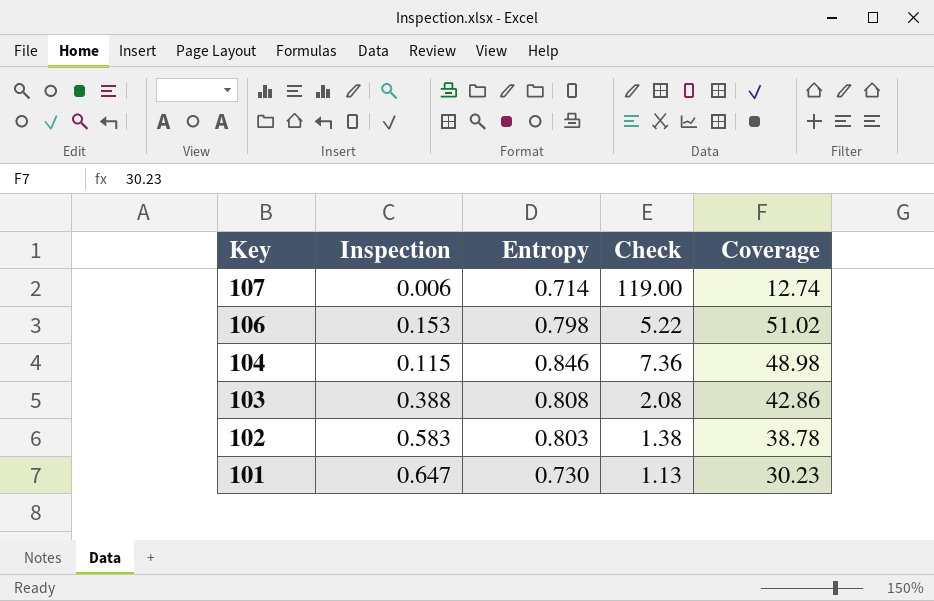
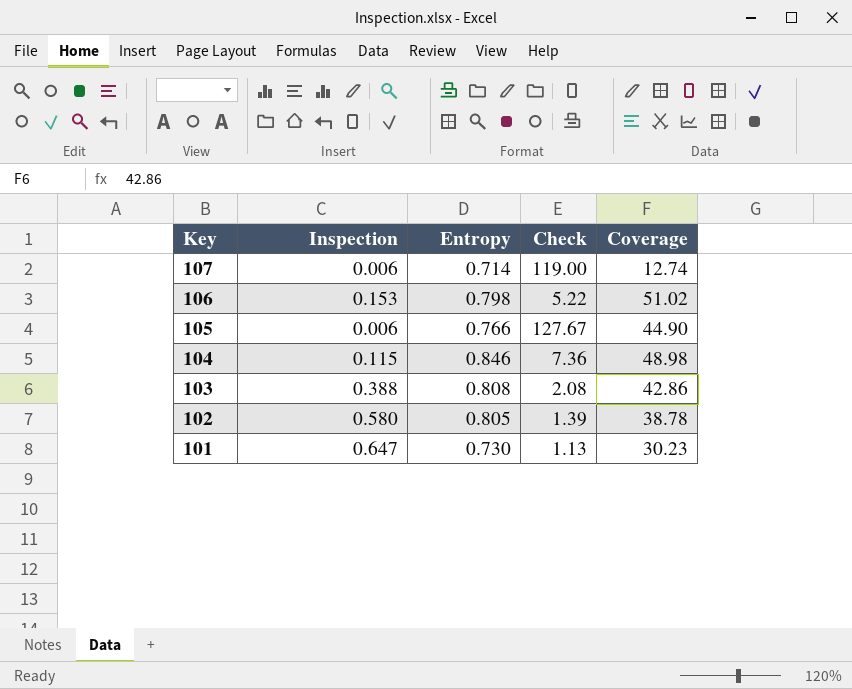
row 105: none -> 0.006 | 0.766 | 127.67 | 44.90
102 | Inspection: 0.583 -> 0.580
102 | Entropy: 0.803 -> 0.805
102 | Check: 1.38 -> 1.39

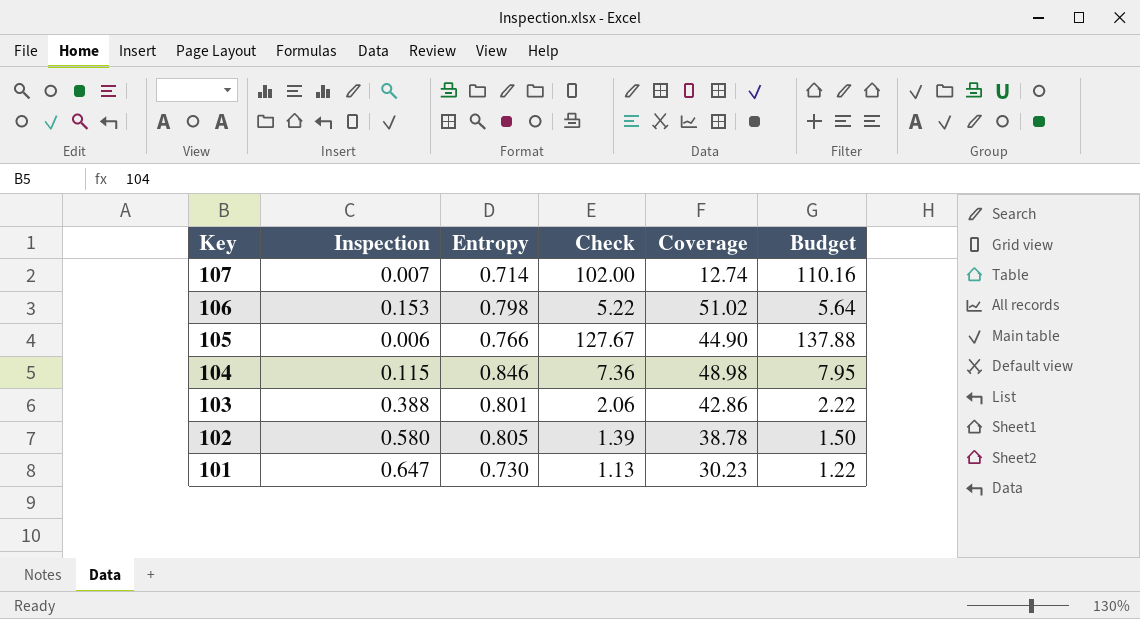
column Budget | formula: none -> [Check] * 1.08
107 | Inspection: 0.006 -> 0.007
107 | Check: 119.00 -> 102.00
103 | Entropy: 0.808 -> 0.801
103 | Check: 2.08 -> 2.06

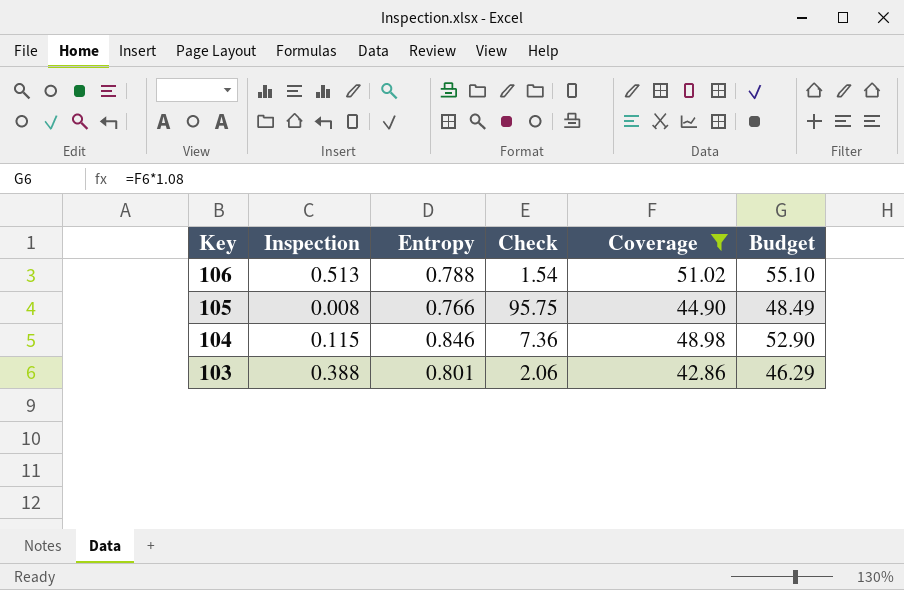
filter: none -> Coverage >= 42.86
column Budget | formula: [Check] * 1.08 -> [Coverage] * 1.08
106 | Inspection: 0.153 -> 0.513
106 | Entropy: 0.798 -> 0.788
106 | Check: 5.22 -> 1.54
105 | Inspection: 0.006 -> 0.008
105 | Check: 127.67 -> 95.75

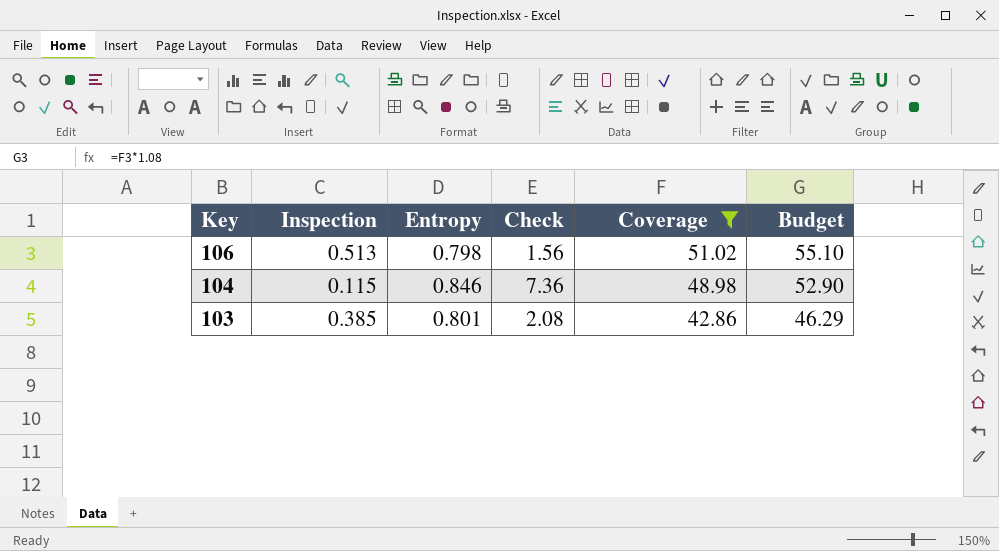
row 105: 0.008 | 0.766 | 95.75 | 44.90 | 48.49 -> none
106 | Entropy: 0.788 -> 0.798
106 | Check: 1.54 -> 1.56
103 | Inspection: 0.388 -> 0.385
103 | Check: 2.06 -> 2.08

